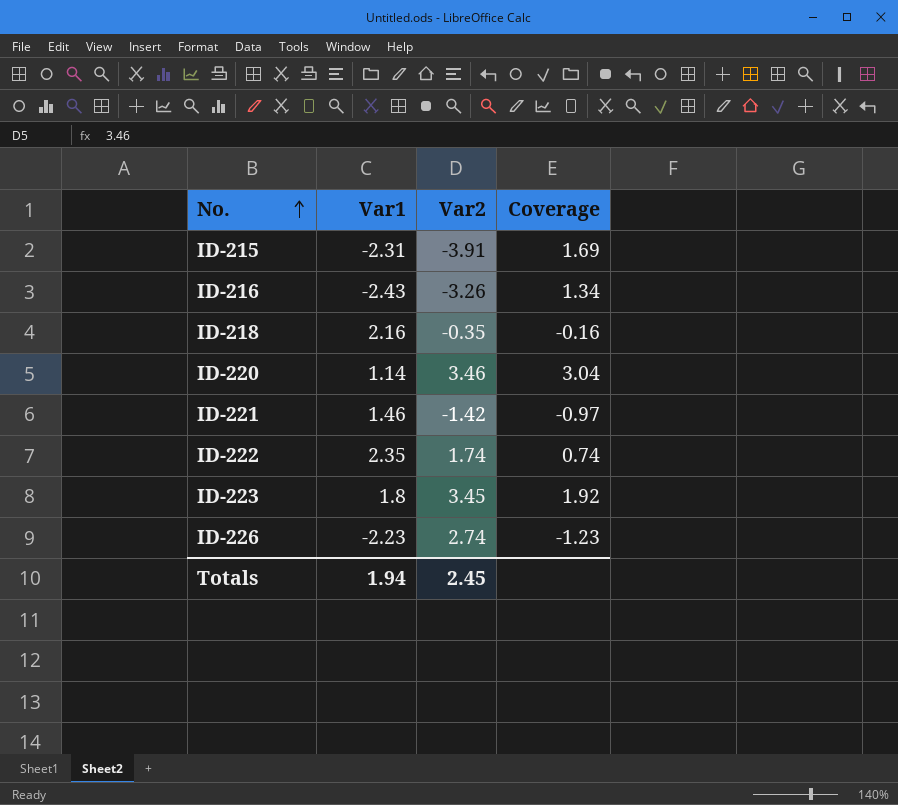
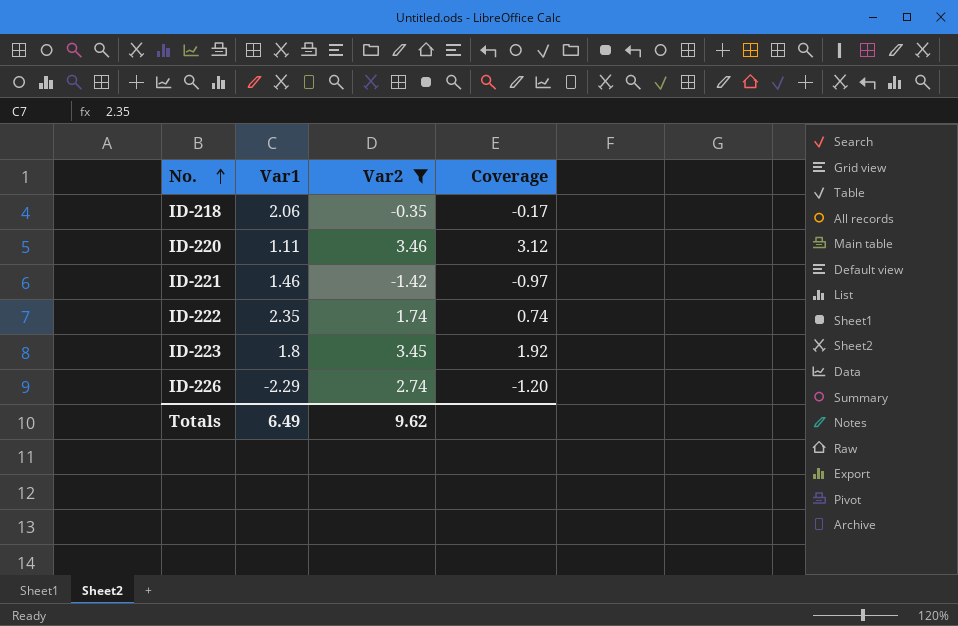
filter: none -> Var2 >= -1.42
ID-218 | Var1: 2.16 -> 2.06
ID-218 | Coverage: -0.16 -> -0.17
ID-220 | Var1: 1.14 -> 1.11
ID-220 | Coverage: 3.04 -> 3.12
ID-226 | Var1: -2.23 -> -2.29
ID-226 | Coverage: -1.23 -> -1.20
Totals | Var1: 1.94 -> 6.49
Totals | Var2: 2.45 -> 9.62

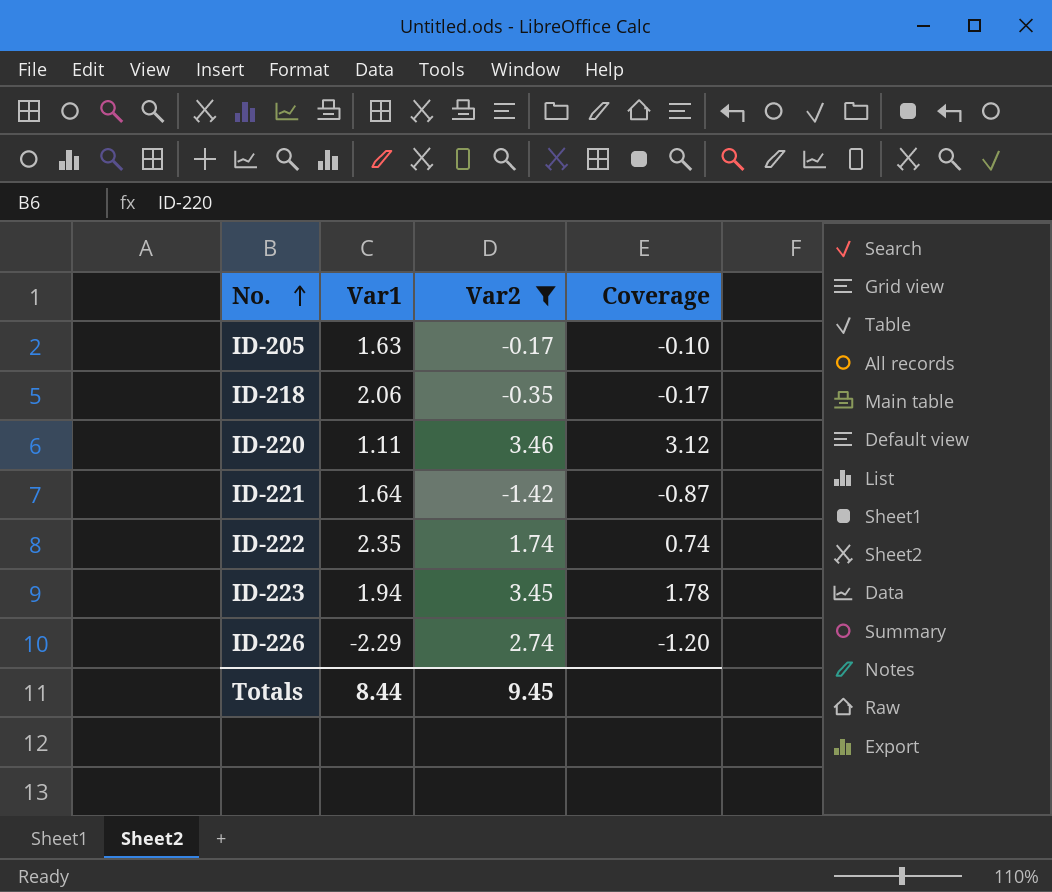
row ID-205: none -> 1.63 | -0.17 | -0.10
ID-221 | Var1: 1.46 -> 1.64
ID-221 | Coverage: -0.97 -> -0.87
ID-223 | Var1: 1.8 -> 1.94
ID-223 | Coverage: 1.92 -> 1.78
Totals | Var1: 6.49 -> 8.44
Totals | Var2: 9.62 -> 9.45

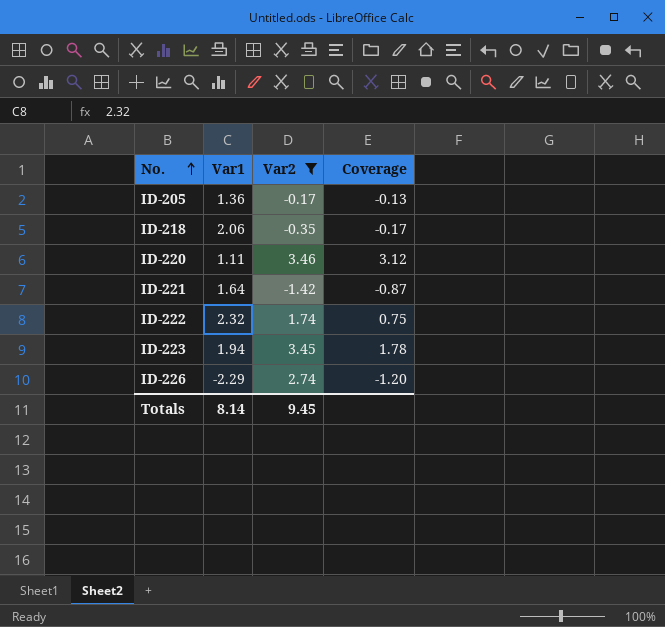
ID-205 | Var1: 1.63 -> 1.36
ID-205 | Coverage: -0.10 -> -0.13
ID-222 | Var1: 2.35 -> 2.32
ID-222 | Coverage: 0.74 -> 0.75
Totals | Var1: 8.44 -> 8.14

